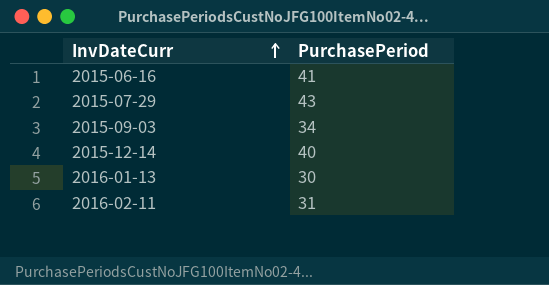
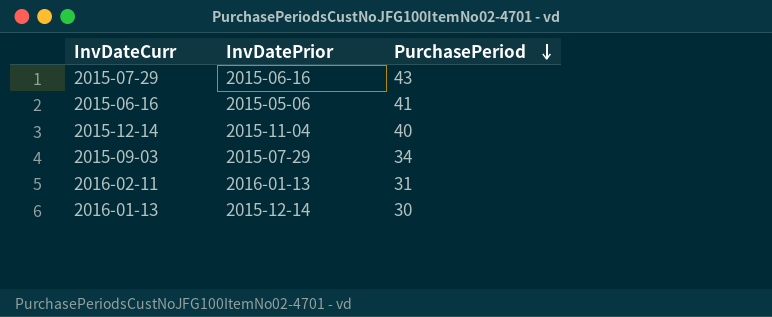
row order: InvDateCurr ascending -> PurchasePeriod descending
column InvDatePrior | position: none -> 2

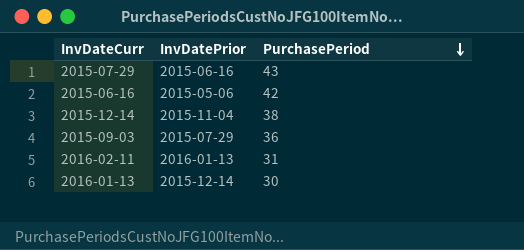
2015-06-16 | PurchasePeriod: 41 -> 42
2015-12-14 | PurchasePeriod: 40 -> 38
2015-09-03 | PurchasePeriod: 34 -> 36

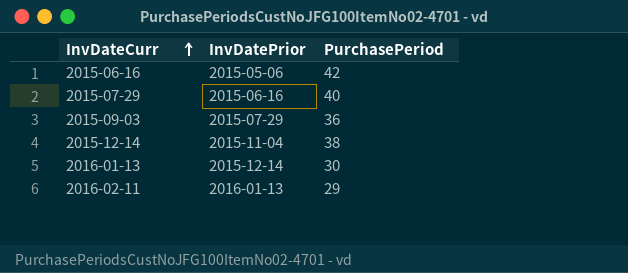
row order: PurchasePeriod descending -> InvDateCurr ascending
2015-07-29 | PurchasePeriod: 43 -> 40
2016-02-11 | PurchasePeriod: 31 -> 29

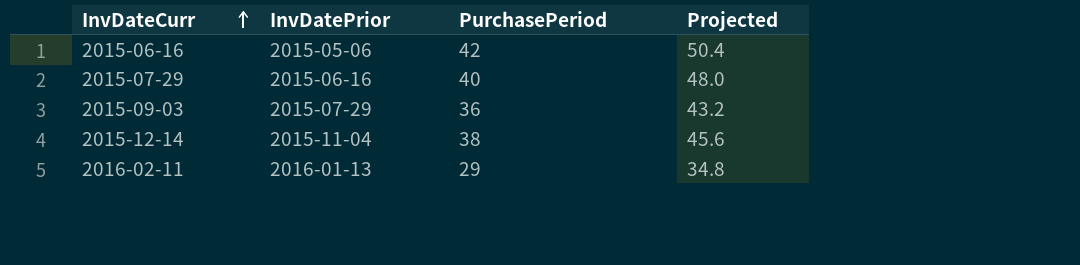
column Projected | formula: none -> [PurchasePeriod] * 1.2
row 2016-01-13: 2015-12-14 | 30 -> none

